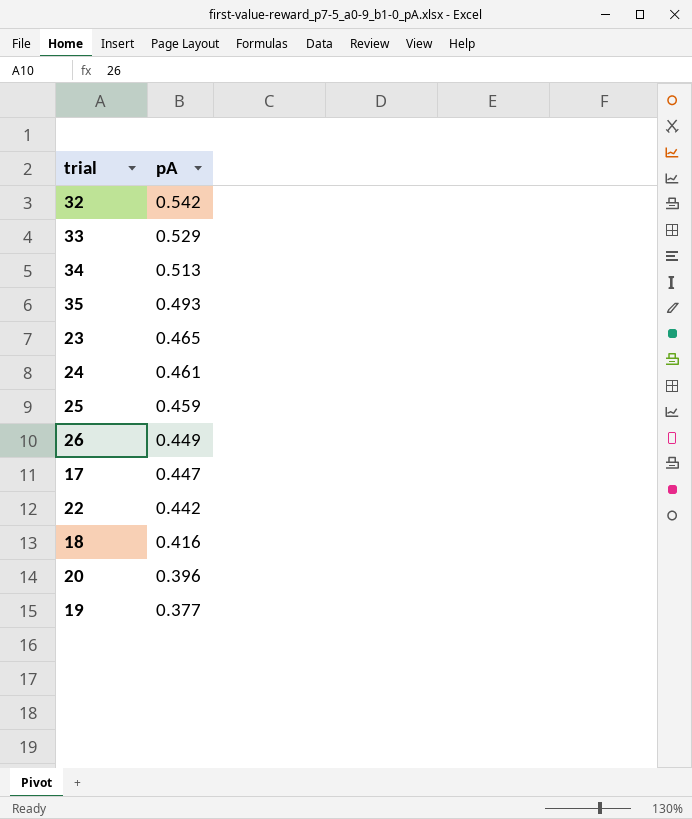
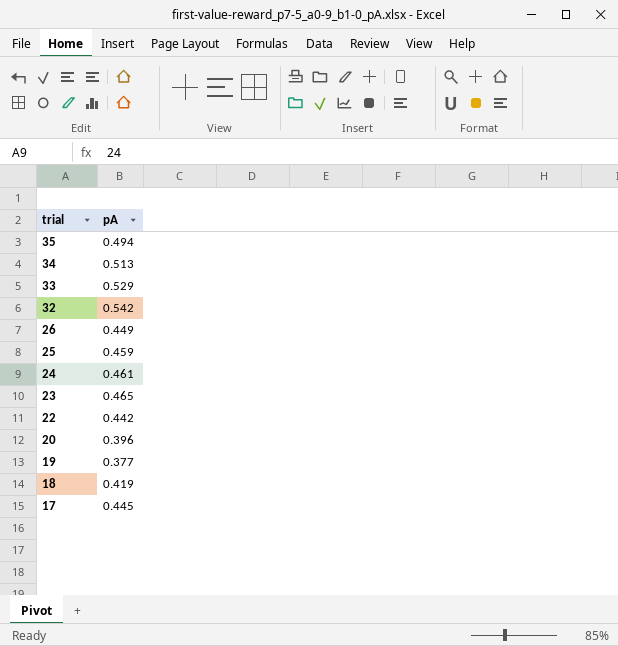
row order: pA descending -> trial descending
35 | pA: 0.493 -> 0.494
18 | pA: 0.416 -> 0.419
17 | pA: 0.447 -> 0.445

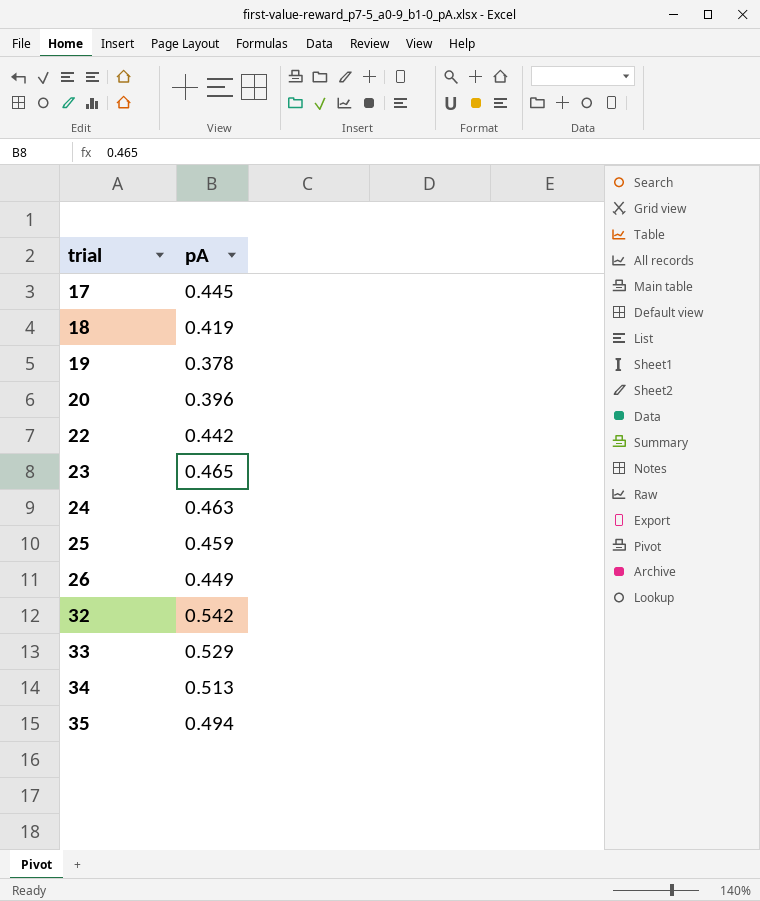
row order: trial descending -> trial ascending
19 | pA: 0.377 -> 0.378
24 | pA: 0.461 -> 0.463

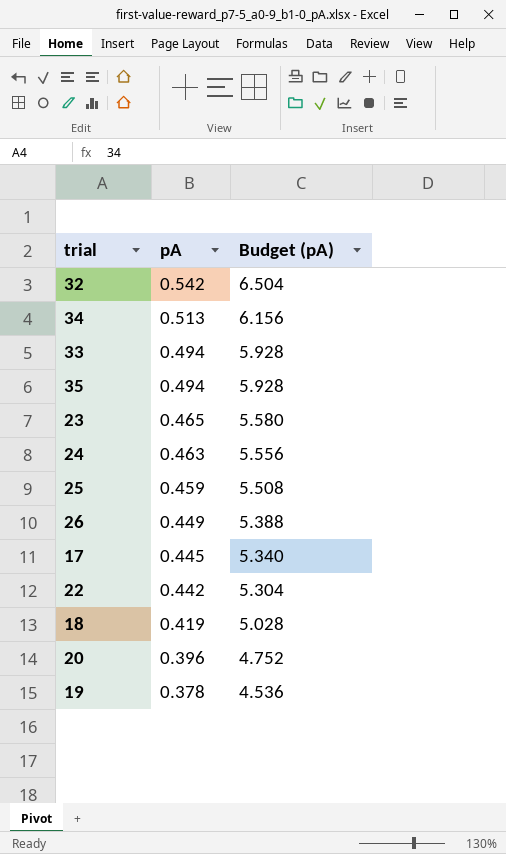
row order: trial ascending -> pA descending
column Budget (pA) | formula: none -> [pA] * 12
33 | pA: 0.529 -> 0.494

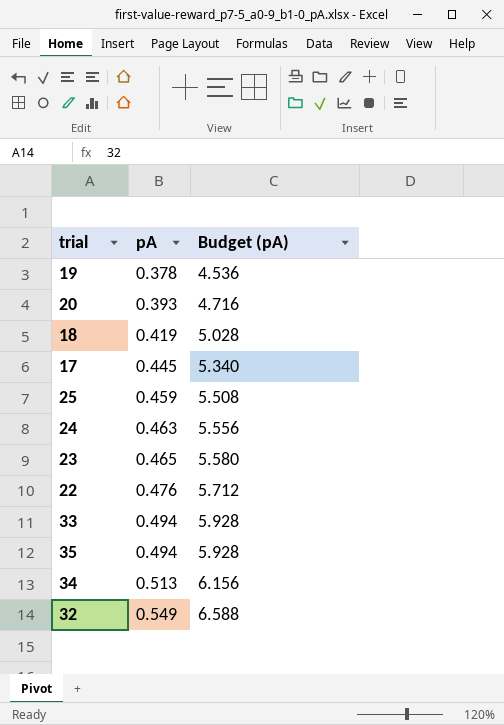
row order: pA descending -> pA ascending
row 26: 0.449 | 5.388 -> none
20 | pA: 0.396 -> 0.393
20 | Budget (pA): 4.752 -> 4.716
22 | pA: 0.442 -> 0.476
22 | Budget (pA): 5.304 -> 5.712
32 | pA: 0.542 -> 0.549
32 | Budget (pA): 6.504 -> 6.588

